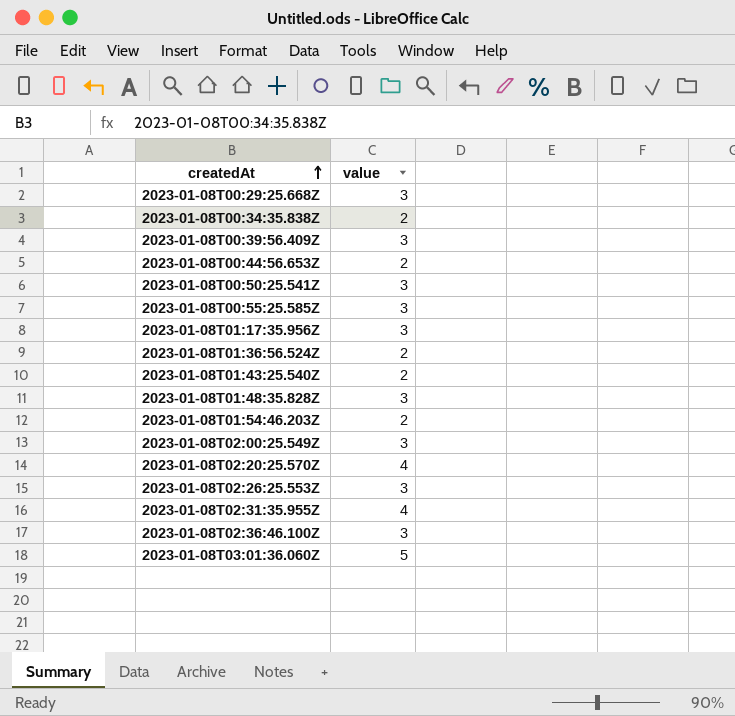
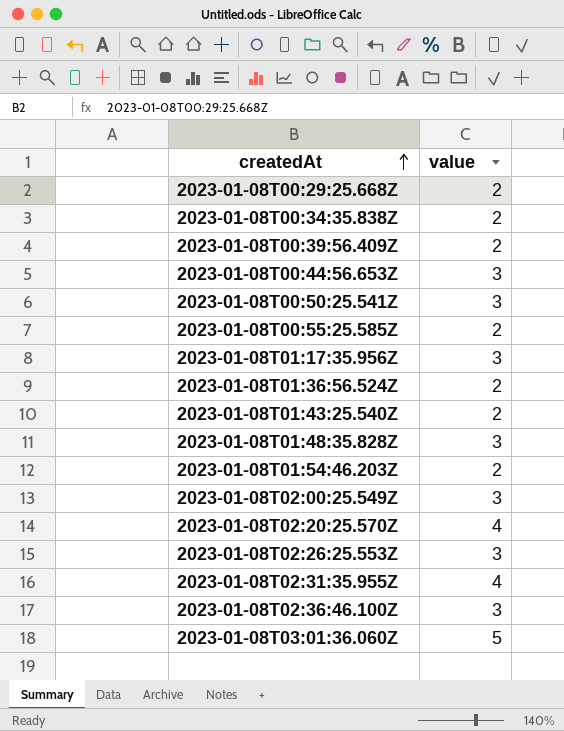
2023-01-08T00:29:25.668Z | value: 3 -> 2
2023-01-08T00:39:56.409Z | value: 3 -> 2
2023-01-08T00:44:56.653Z | value: 2 -> 3
2023-01-08T00:55:25.585Z | value: 3 -> 2

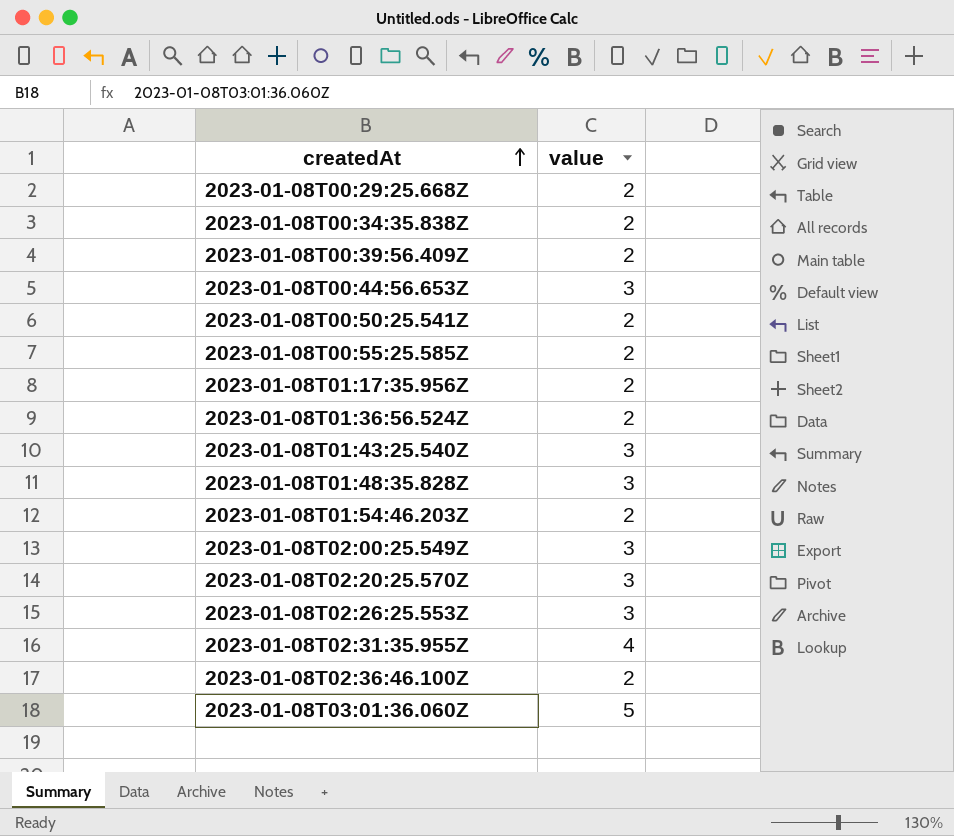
2023-01-08T00:50:25.541Z | value: 3 -> 2
2023-01-08T01:17:35.956Z | value: 3 -> 2
2023-01-08T01:43:25.540Z | value: 2 -> 3
2023-01-08T02:20:25.570Z | value: 4 -> 3
2023-01-08T02:36:46.100Z | value: 3 -> 2

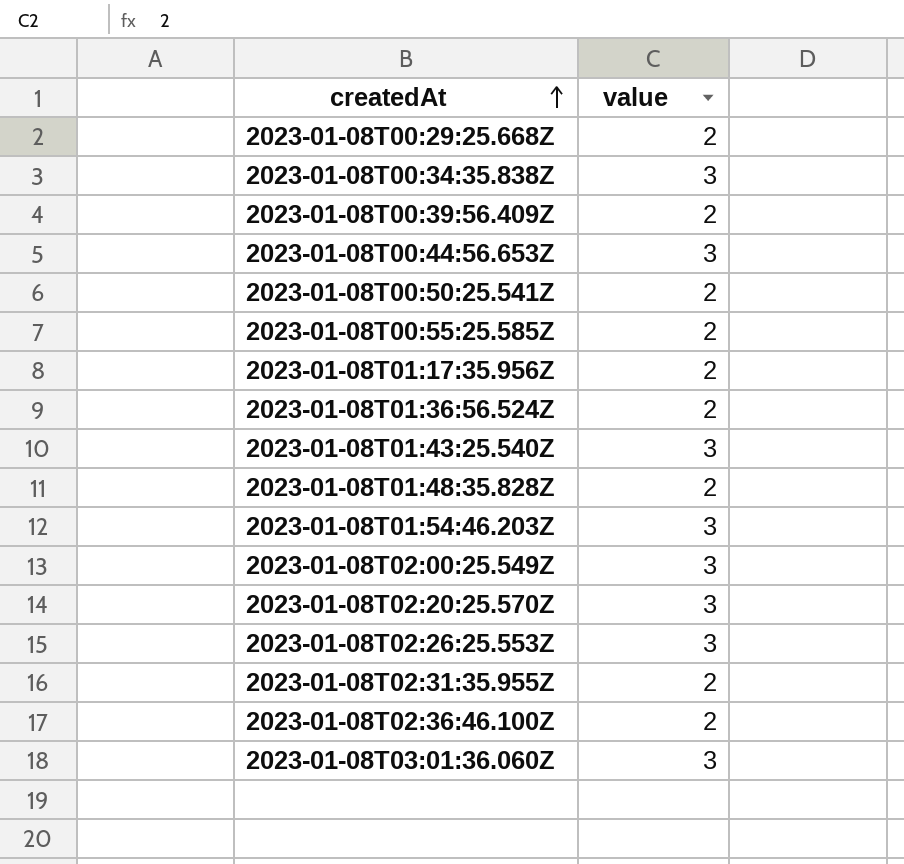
2023-01-08T00:34:35.838Z | value: 2 -> 3
2023-01-08T01:48:35.828Z | value: 3 -> 2
2023-01-08T01:54:46.203Z | value: 2 -> 3
2023-01-08T02:31:35.955Z | value: 4 -> 2
2023-01-08T03:01:36.060Z | value: 5 -> 3

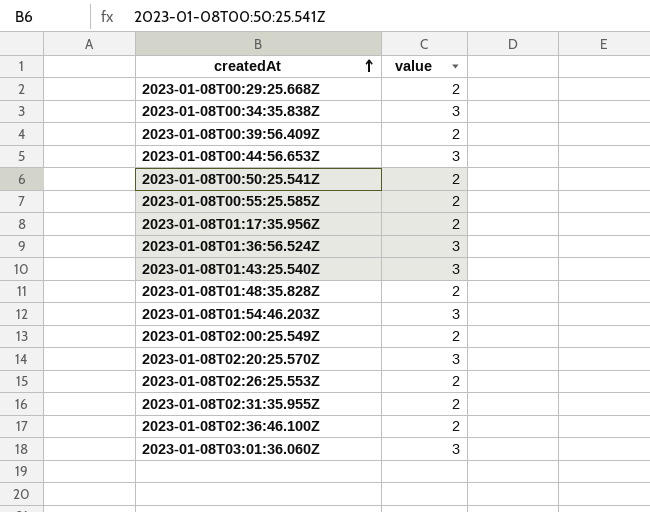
2023-01-08T01:36:56.524Z | value: 2 -> 3
2023-01-08T02:00:25.549Z | value: 3 -> 2
2023-01-08T02:26:25.553Z | value: 3 -> 2

